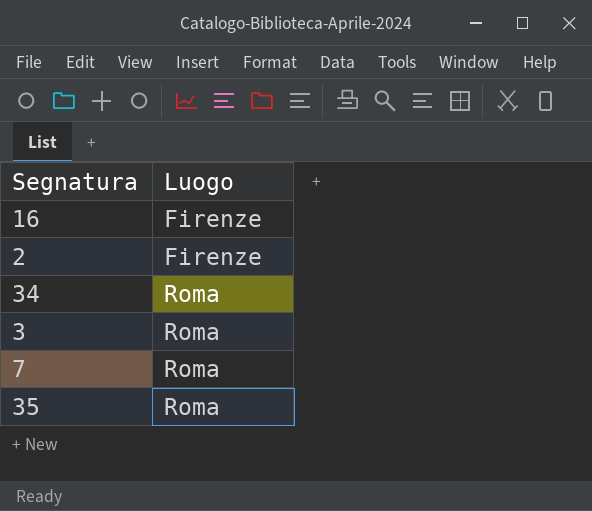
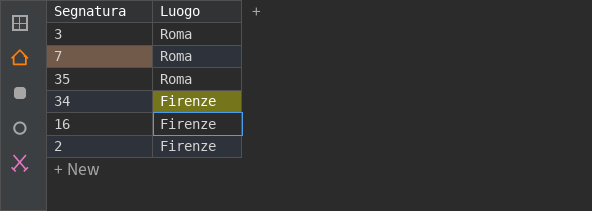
row order: Luogo ascending -> Luogo descending
34 | Luogo: Roma -> Firenze

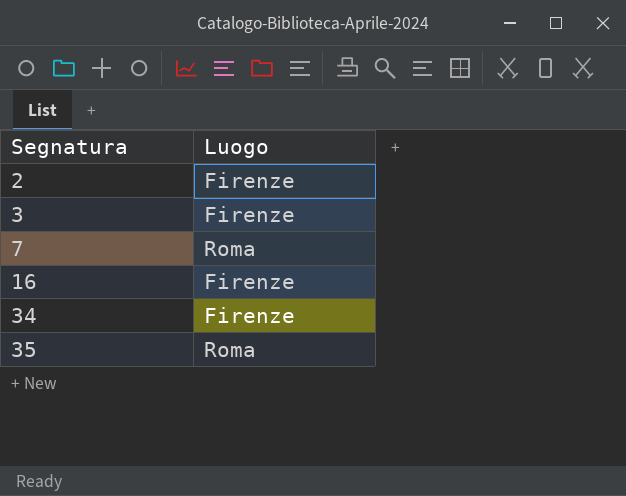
row order: Luogo descending -> Segnatura ascending
3 | Luogo: Roma -> Firenze

